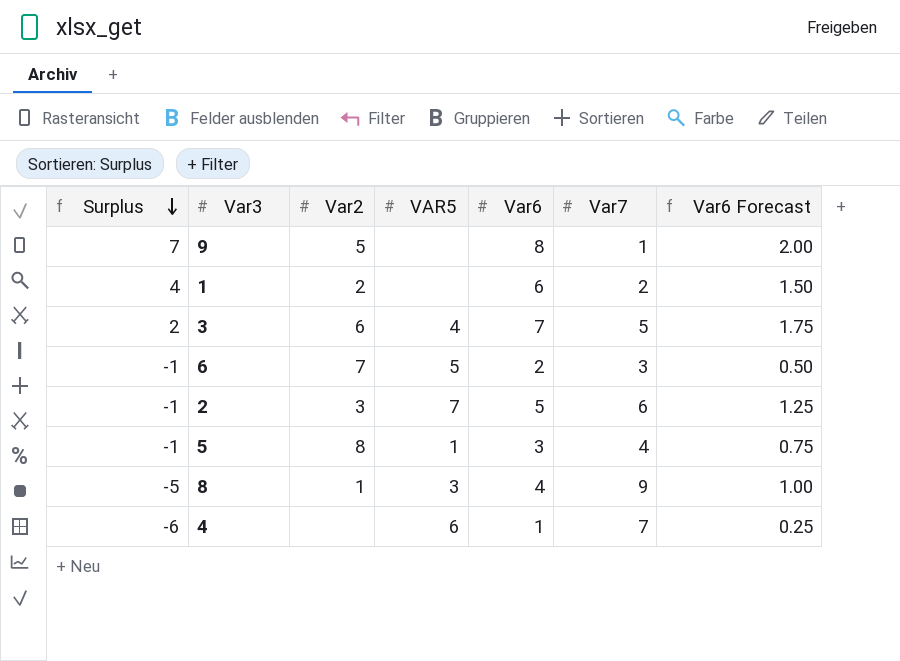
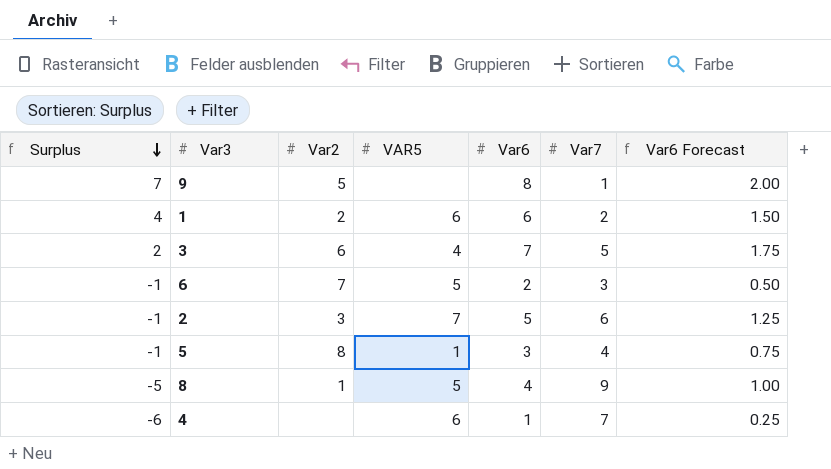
1 | VAR5: none -> 6
8 | VAR5: 3 -> 5

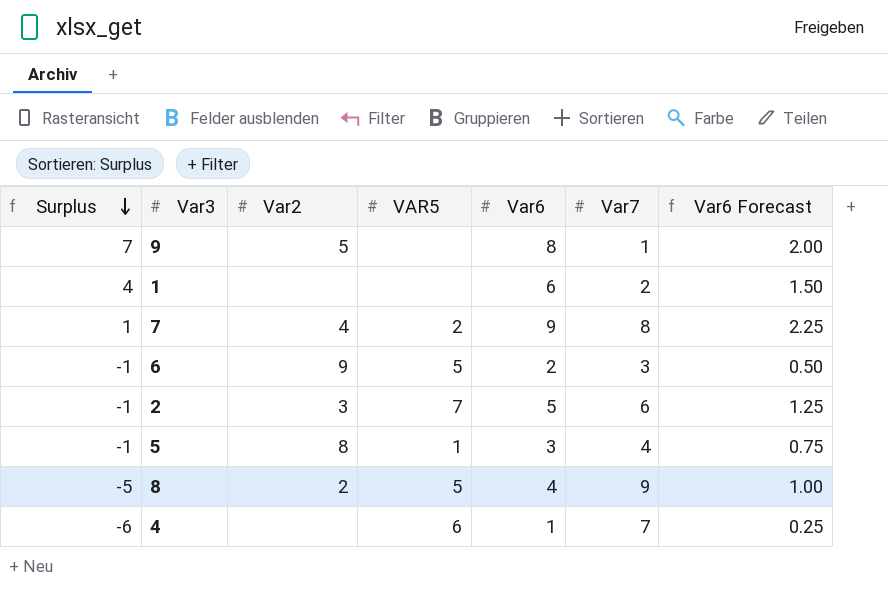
row 3: 2 | 6 | 4 | 7 | 5 | 1.75 -> none
1 | Var2: 2 -> none
1 | VAR5: 6 -> none
row 7: none -> 1 | 4 | 2 | 9 | 8 | 2.25
6 | Var2: 7 -> 9
8 | Var2: 1 -> 2

